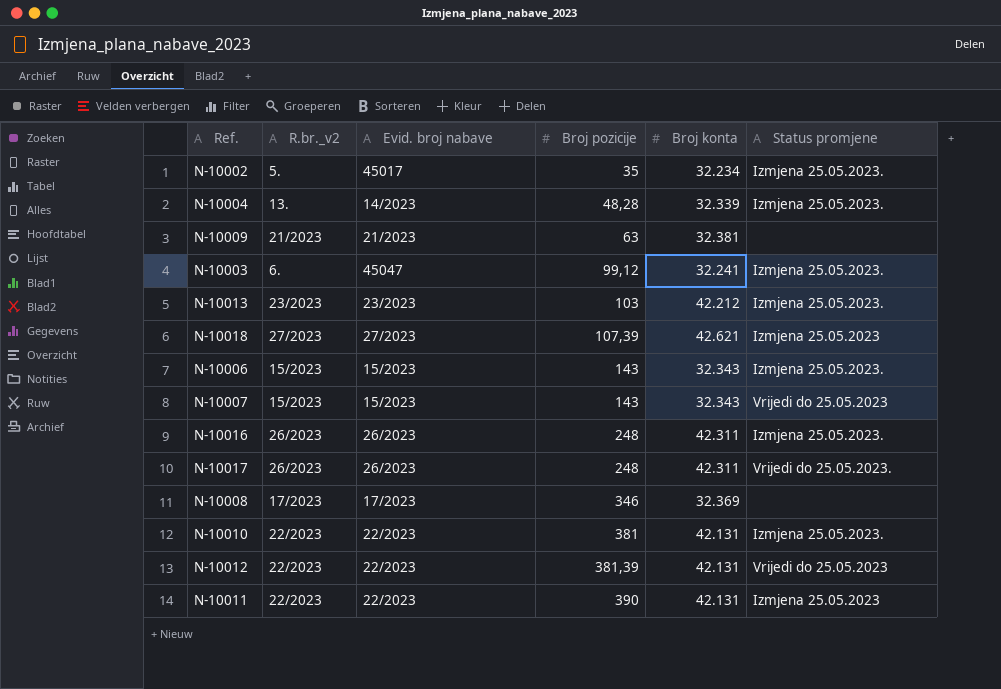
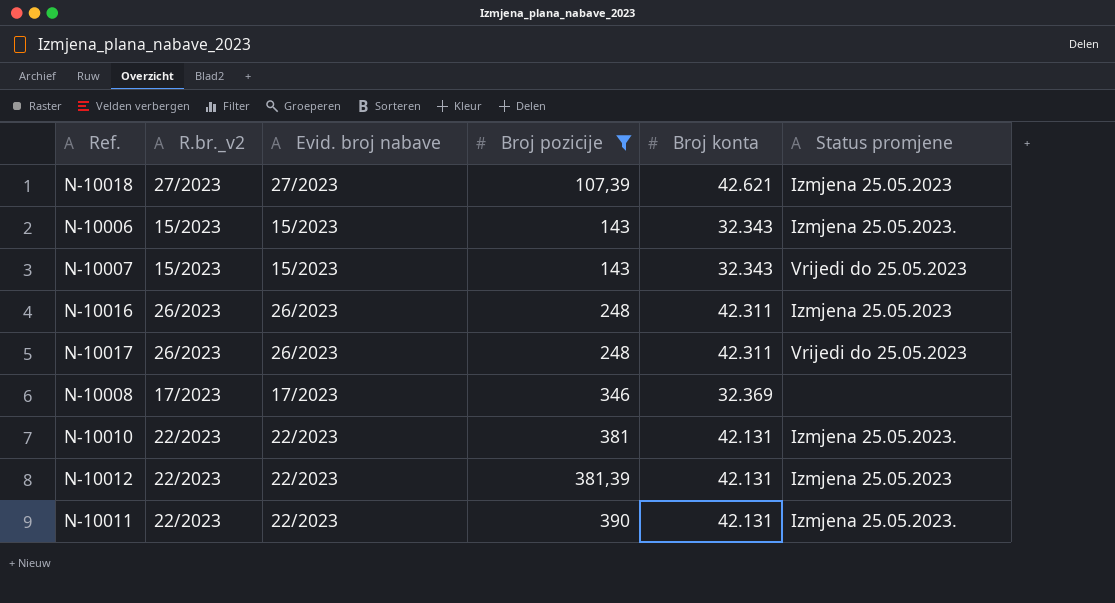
filter: none -> Broj pozicije >= 107,39
N-10016 | Status promjene: Izmjena 25.05.2023. -> Izmjena 25.05.2023
N-10017 | Status promjene: Vrijedi do 25.05.2023. -> Vrijedi do 25.05.2023
N-10012 | Status promjene: Vrijedi do 25.05.2023 -> Izmjena 25.05.2023
N-10011 | Status promjene: Izmjena 25.05.2023 -> Izmjena 25.05.2023.

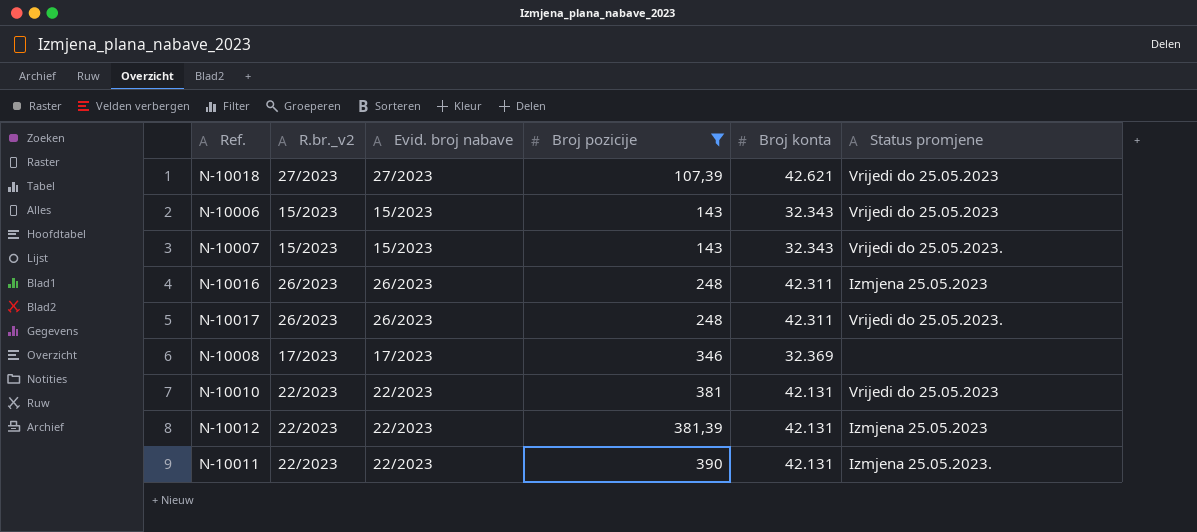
N-10018 | Status promjene: Izmjena 25.05.2023 -> Vrijedi do 25.05.2023
N-10006 | Status promjene: Izmjena 25.05.2023. -> Vrijedi do 25.05.2023
N-10007 | Status promjene: Vrijedi do 25.05.2023 -> Vrijedi do 25.05.2023.
N-10017 | Status promjene: Vrijedi do 25.05.2023 -> Vrijedi do 25.05.2023.
N-10010 | Status promjene: Izmjena 25.05.2023. -> Vrijedi do 25.05.2023

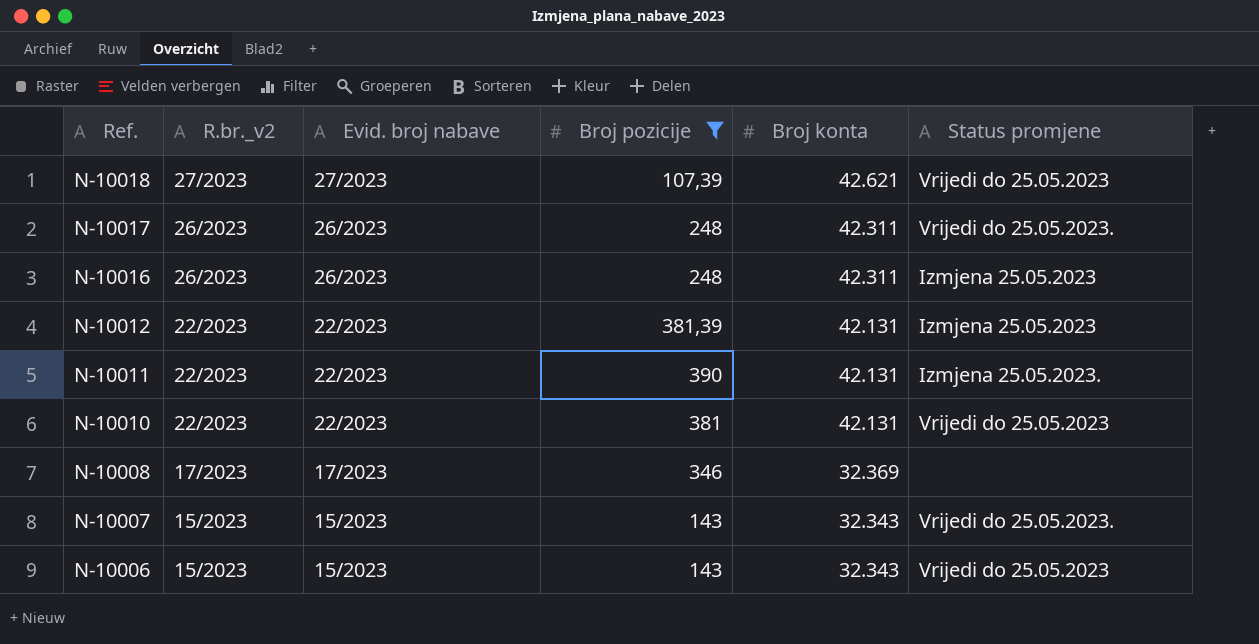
row order: Broj pozicije ascending -> Ref. descending

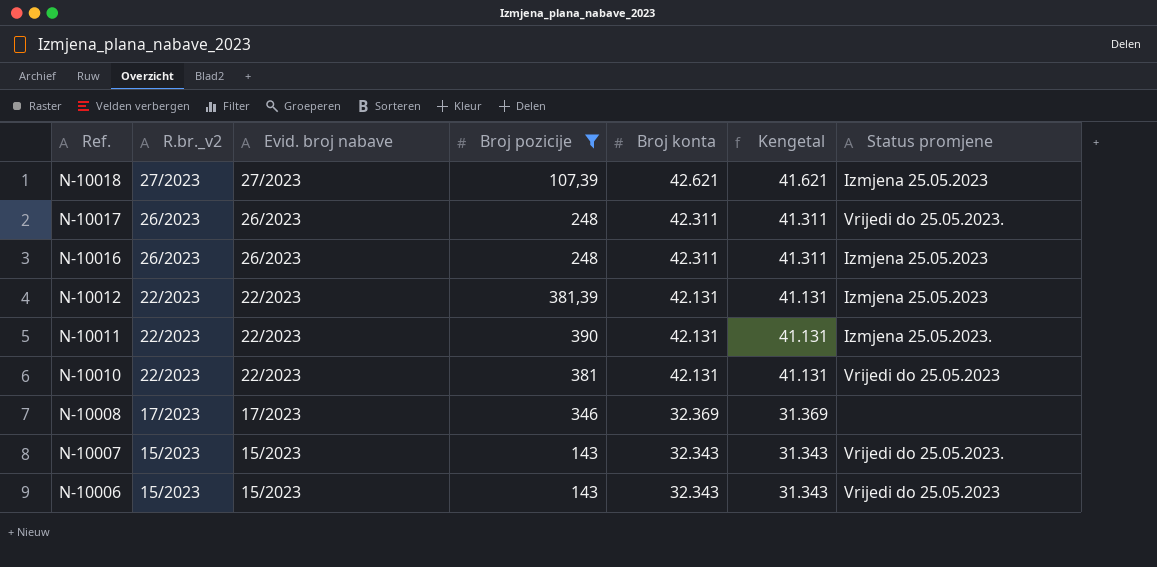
column Kengetal | formula: none -> [Broj konta] - 1000
N-10018 | Status promjene: Vrijedi do 25.05.2023 -> Izmjena 25.05.2023

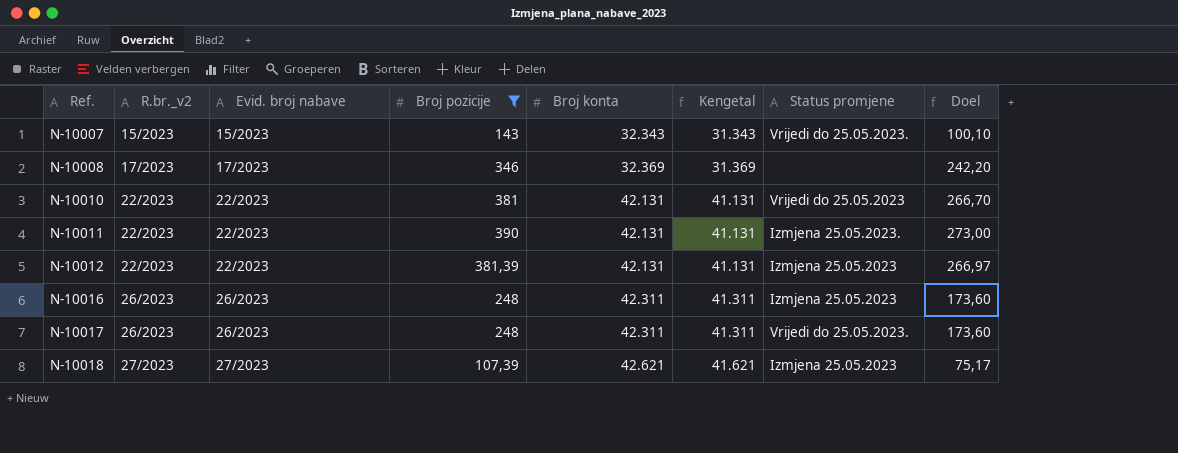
row order: Ref. descending -> Ref. ascending
column Doel | formula: none -> [Broj pozicije] * 0,7
row N-10006: 15/2023 | 15/2023 | 143 | 32.343 | 31.343 | Vrijedi do 25.05.2023 -> none

